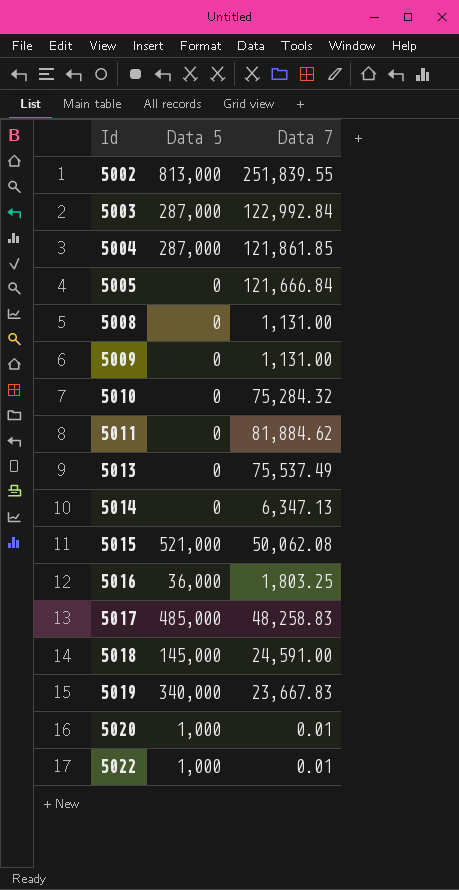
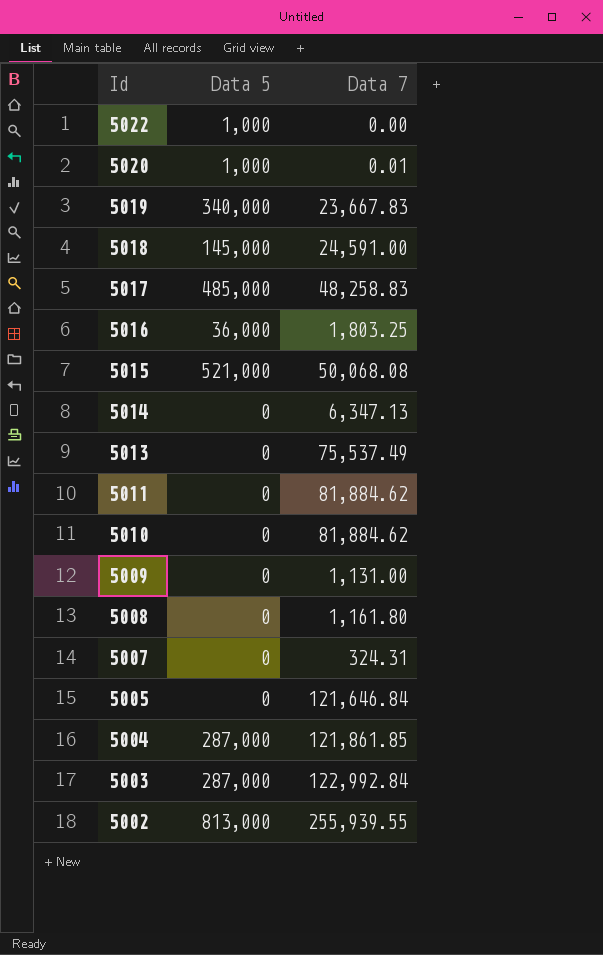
row order: Id ascending -> Id descending
5022 | Data 7: 0.01 -> 0.00
5015 | Data 7: 50,062.08 -> 50,068.08
5010 | Data 7: 75,284.32 -> 81,884.62
5008 | Data 7: 1,131.00 -> 1,161.80
row 5007: none -> 0 | 324.31
5005 | Data 7: 121,666.84 -> 121,646.84
5002 | Data 7: 251,839.55 -> 255,939.55

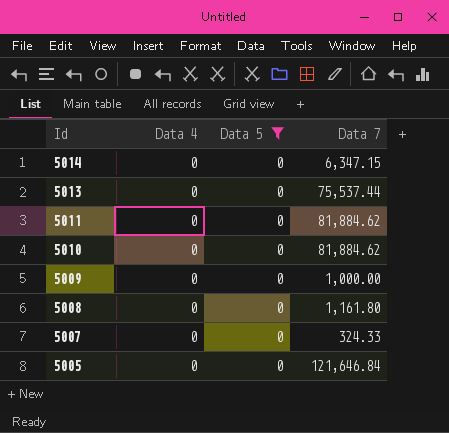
filter: none -> Data 5 = 0
column Data 4 | position: none -> 2
5014 | Data 7: 6,347.13 -> 6,347.15
5013 | Data 7: 75,537.49 -> 75,537.44
5009 | Data 7: 1,131.00 -> 1,000.00
5007 | Data 7: 324.31 -> 324.33

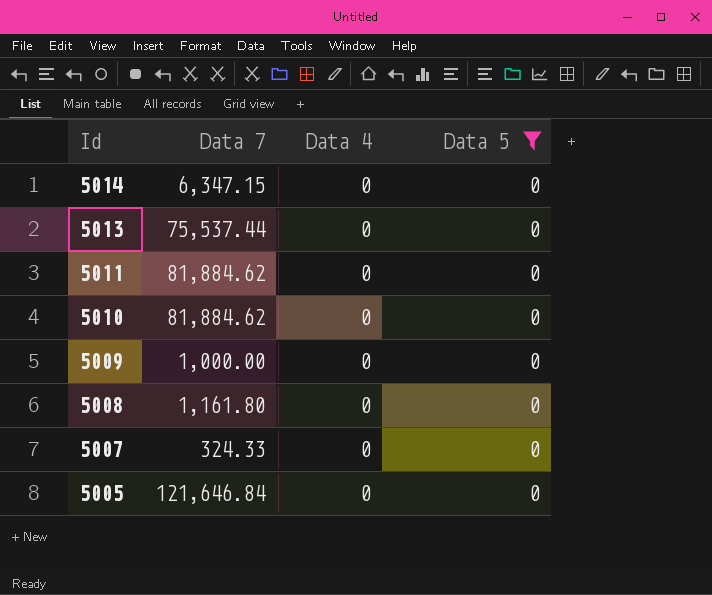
column Data 7 | position: 4 -> 2

